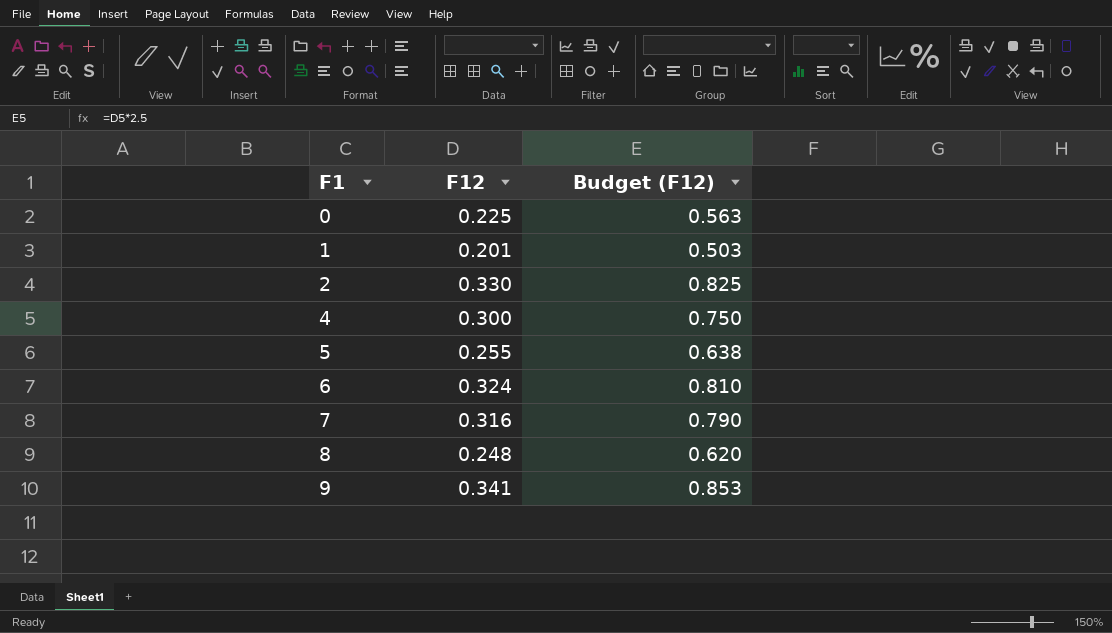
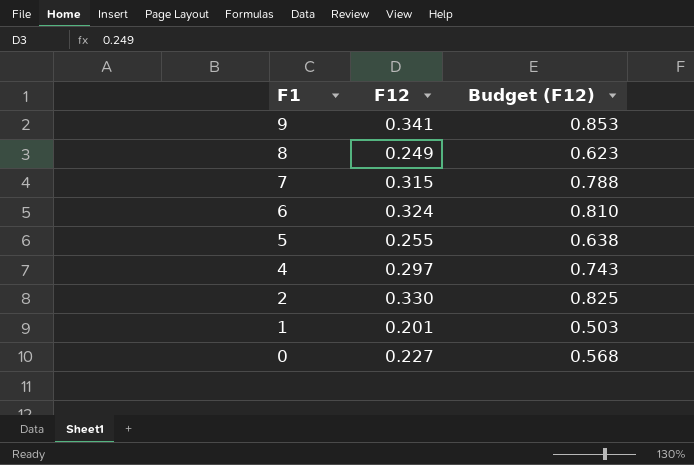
row order: F1 ascending -> F1 descending
8 | F12: 0.248 -> 0.249
8 | Budget (F12): 0.620 -> 0.623
7 | F12: 0.316 -> 0.315
7 | Budget (F12): 0.790 -> 0.788
4 | F12: 0.300 -> 0.297
4 | Budget (F12): 0.750 -> 0.743
0 | F12: 0.225 -> 0.227
0 | Budget (F12): 0.563 -> 0.568

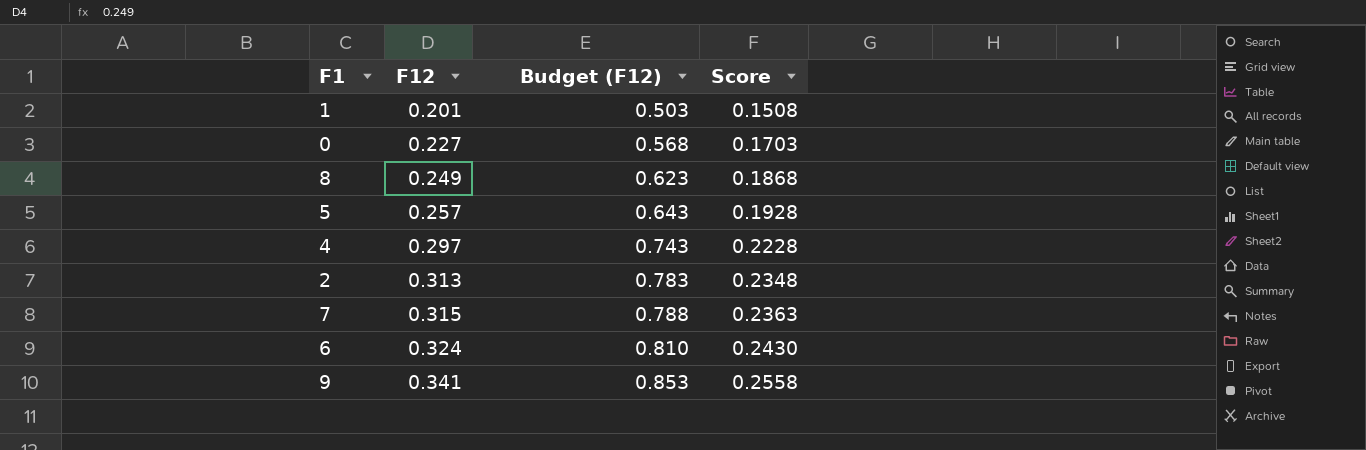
row order: F1 descending -> F12 ascending
column Score | formula: none -> [F12] * 0.75
5 | F12: 0.255 -> 0.257
5 | Budget (F12): 0.638 -> 0.643
2 | F12: 0.330 -> 0.313
2 | Budget (F12): 0.825 -> 0.783

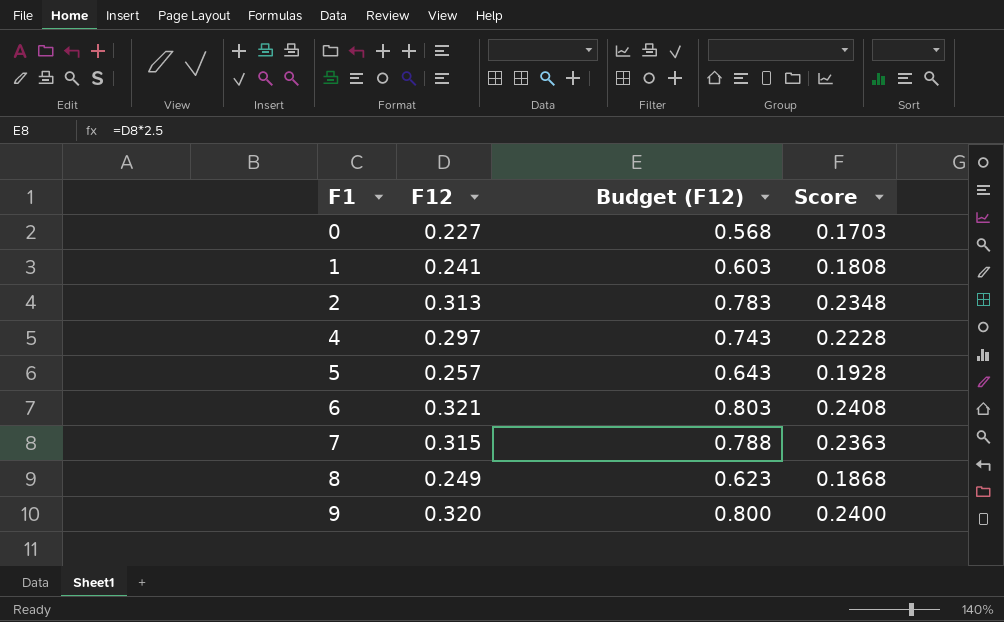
row order: F12 ascending -> F1 ascending
1 | F12: 0.201 -> 0.241
1 | Budget (F12): 0.503 -> 0.603
1 | Score: 0.1508 -> 0.1808
6 | F12: 0.324 -> 0.321
6 | Budget (F12): 0.810 -> 0.803
6 | Score: 0.2430 -> 0.2408
9 | F12: 0.341 -> 0.320
9 | Budget (F12): 0.853 -> 0.800
9 | Score: 0.2558 -> 0.2400

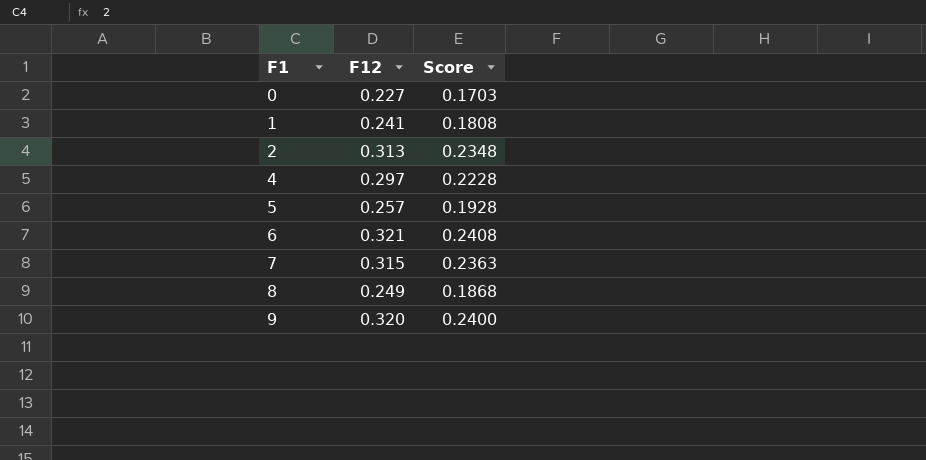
column Budget (F12) | formula: [F12] * 2.5 -> none

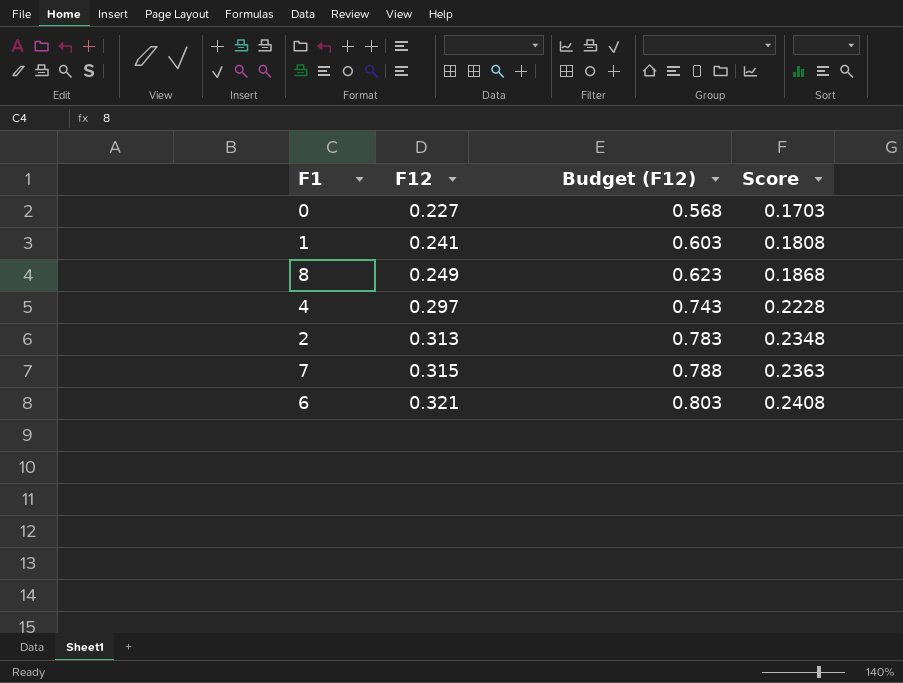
row order: F1 ascending -> F12 ascending
column Budget (F12) | formula: none -> [F12] * 2.5
row 5: 0.257 | 0.1928 -> none
row 9: 0.320 | 0.2400 -> none

